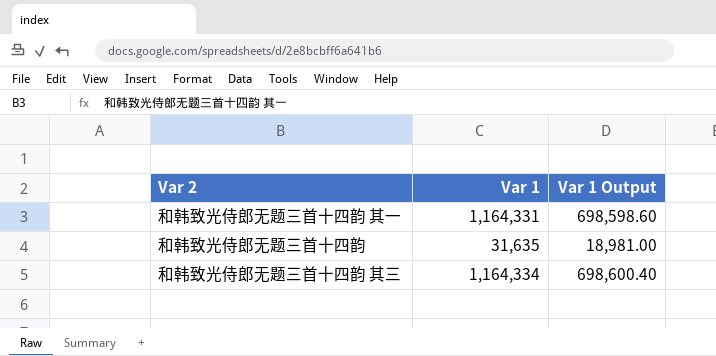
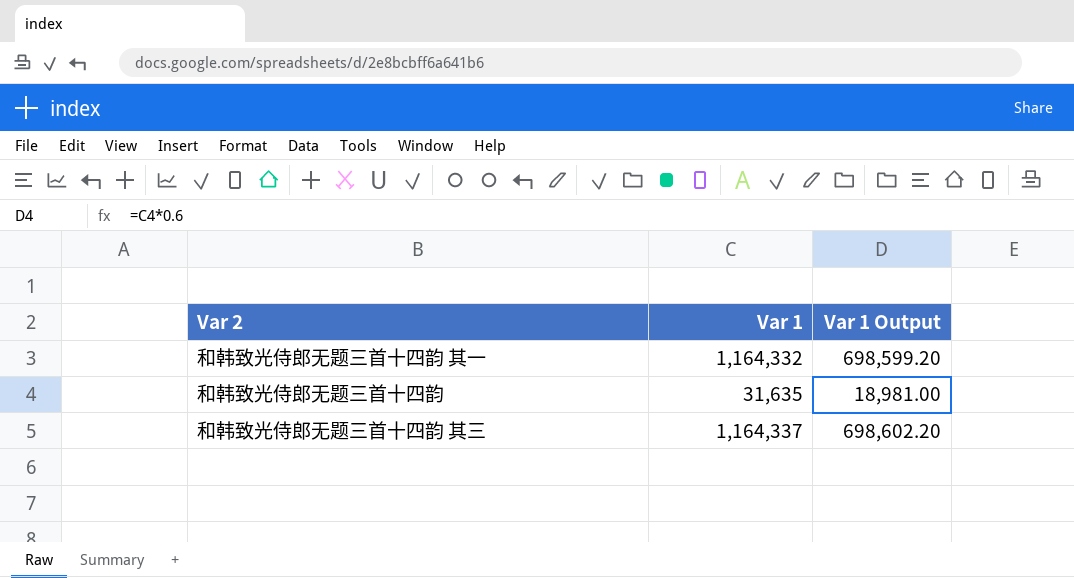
和韩致光侍郎无题三首十四韵 其一 | Var 1: 1,164,331 -> 1,164,332
和韩致光侍郎无题三首十四韵 其一 | Var 1 Output: 698,598.60 -> 698,599.20
和韩致光侍郎无题三首十四韵 其三 | Var 1: 1,164,334 -> 1,164,337
和韩致光侍郎无题三首十四韵 其三 | Var 1 Output: 698,600.40 -> 698,602.20

